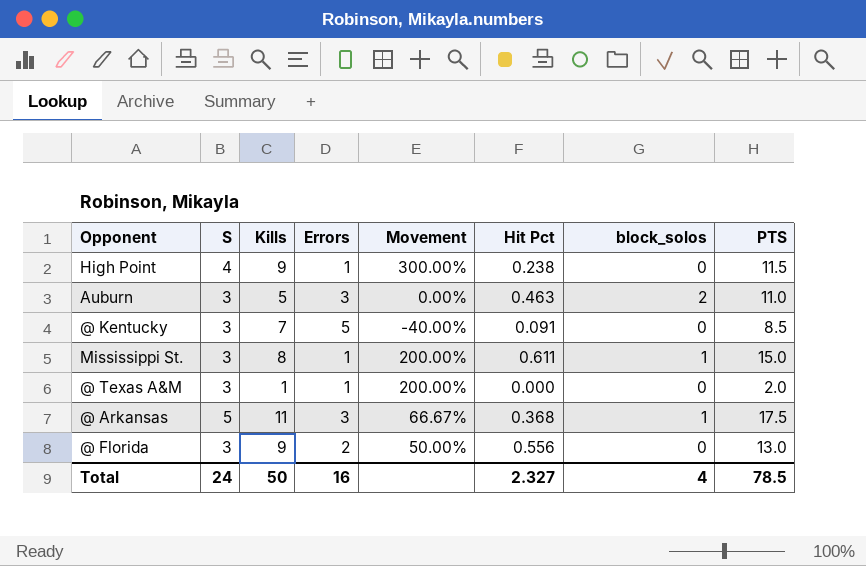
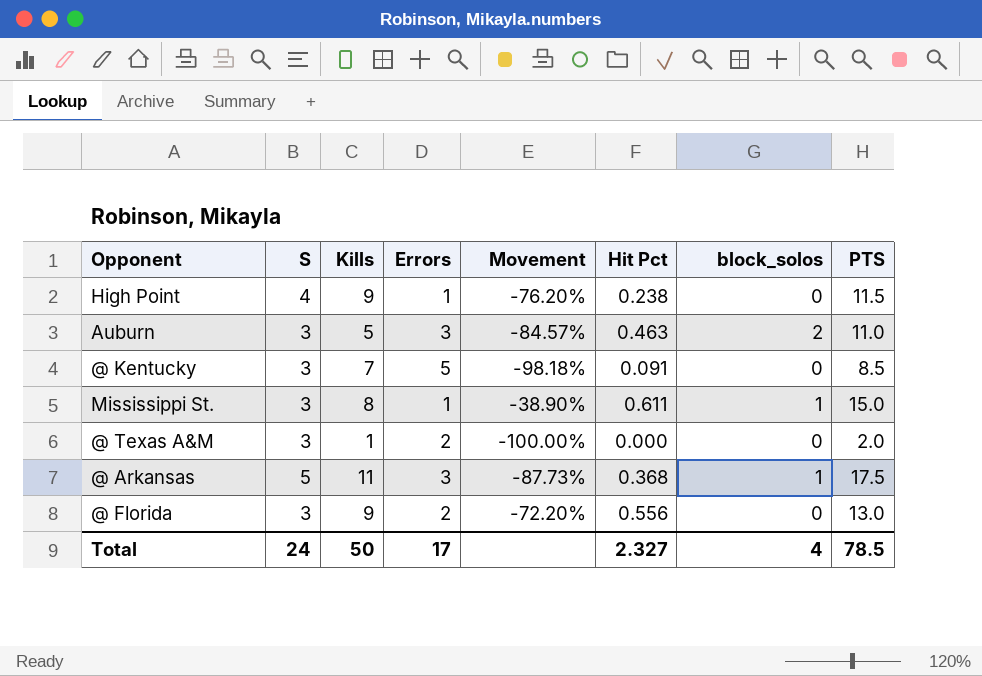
column Movement | formula: ([S] - [Errors]) / [Errors] -> ([Hit Pct] - [Errors]) / [Errors]
@ Texas A&M | Errors: 1 -> 2
Total | Errors: 16 -> 17

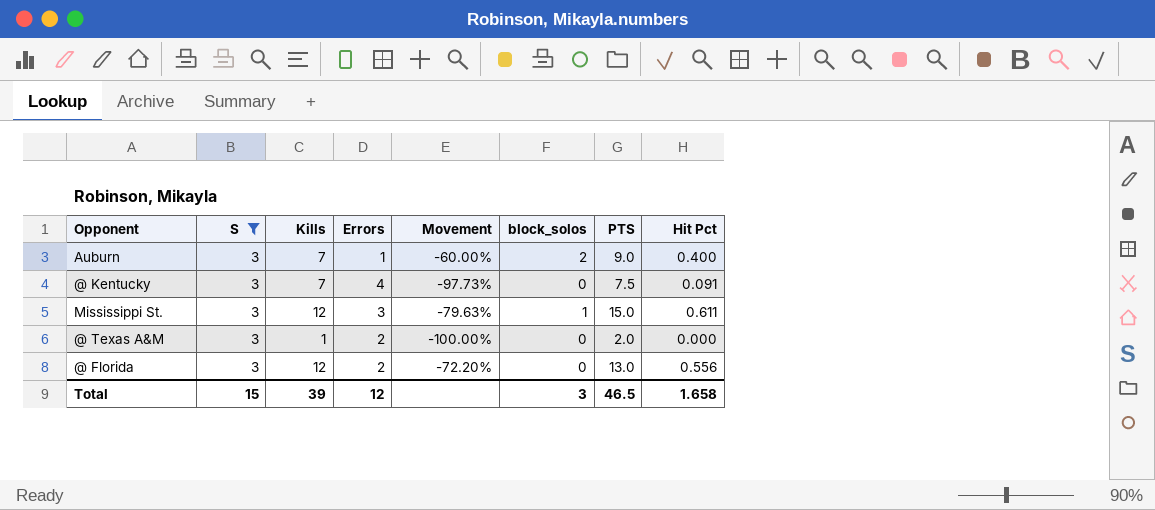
filter: none -> S = 3
column Hit Pct | position: 6 -> 8
Auburn | Kills: 5 -> 7
Auburn | Errors: 3 -> 1
Auburn | Movement: -84.57% -> -60.00%
Auburn | PTS: 11.0 -> 9.0
Auburn | Hit Pct: 0.463 -> 0.400
@ Kentucky | Errors: 5 -> 4
@ Kentucky | Movement: -98.18% -> -97.73%
@ Kentucky | PTS: 8.5 -> 7.5
Mississippi St. | Kills: 8 -> 12
Mississippi St. | Errors: 1 -> 3
Mississippi St. | Movement: -38.90% -> -79.63%
@ Florida | Kills: 9 -> 12
Total | S: 24 -> 15
Total | Kills: 50 -> 39
Total | Errors: 17 -> 12
Total | block_solos: 4 -> 3
Total | PTS: 78.5 -> 46.5
Total | Hit Pct: 2.327 -> 1.658

